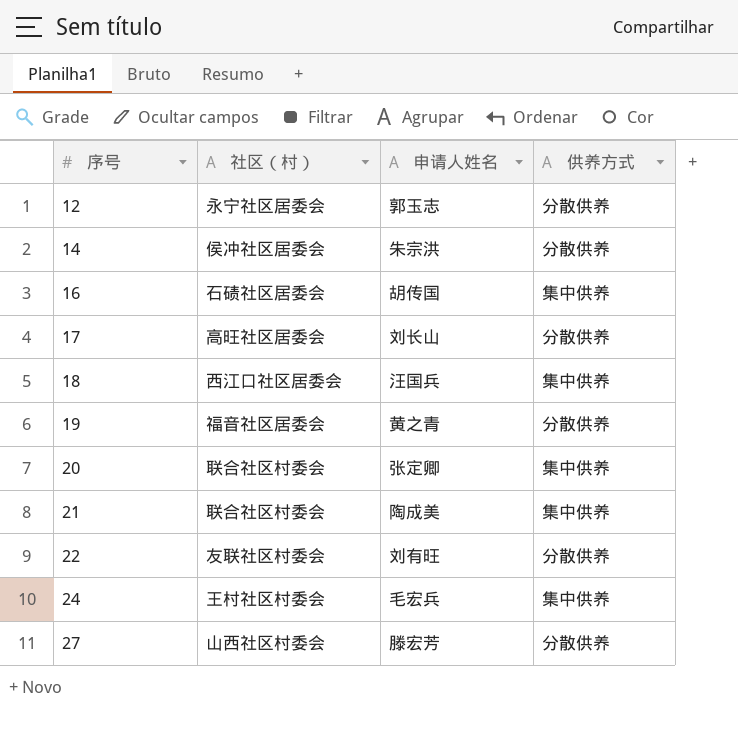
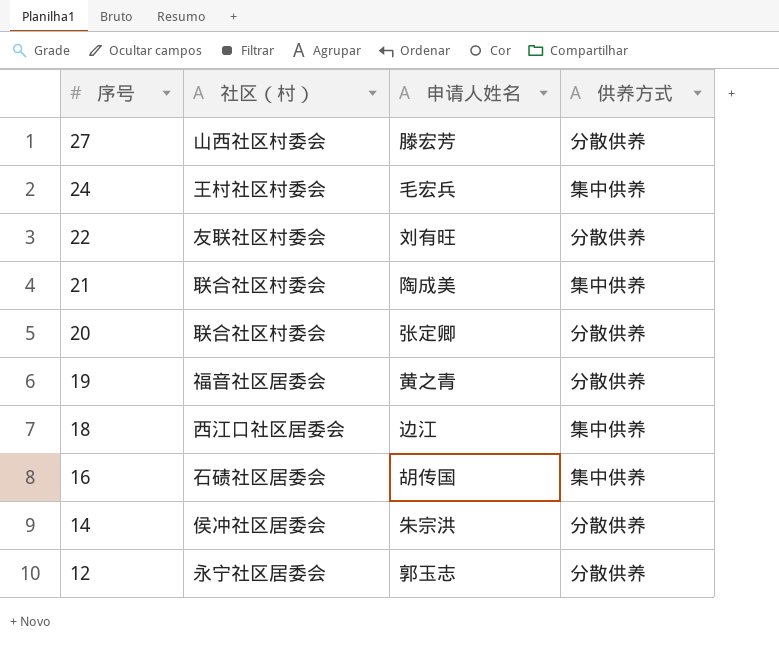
row order: 序号 ascending -> 序号 descending
row 17: 高旺社区居委会 | 刘长山 | 分散供养 -> none
20 | 供养方式: 集中供养 -> 分散供养
18 | 申请人姓名: 汪国兵 -> 边江

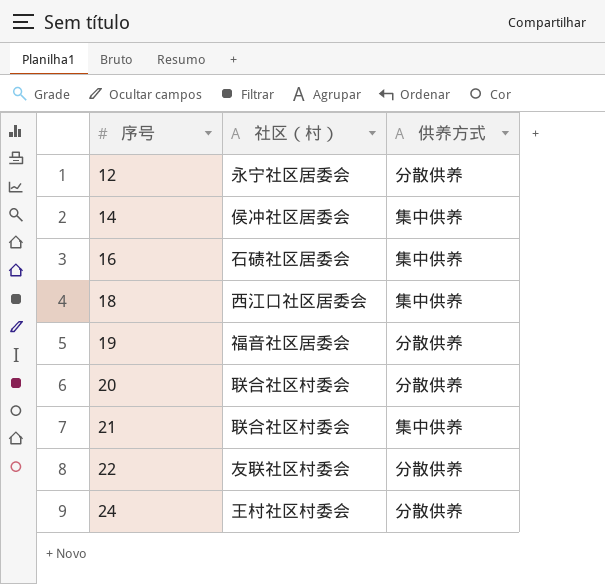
row order: 序号 descending -> 序号 ascending
column 申请人姓名 | position: 3 -> none
row 27: 山西社区村委会 | 滕宏芳 | 分散供养 -> none
14 | 供养方式: 分散供养 -> 集中供养
24 | 供养方式: 集中供养 -> 分散供养

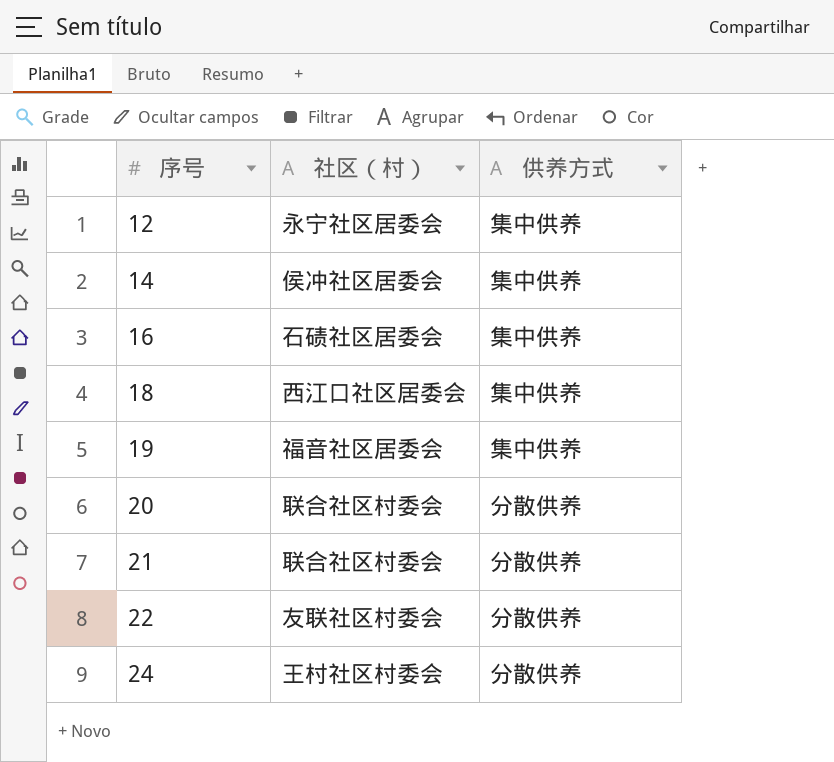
12 | 供养方式: 分散供养 -> 集中供养
19 | 供养方式: 分散供养 -> 集中供养
21 | 供养方式: 集中供养 -> 分散供养

